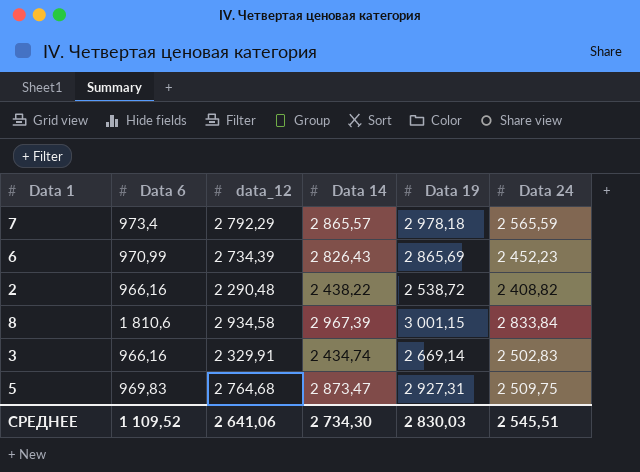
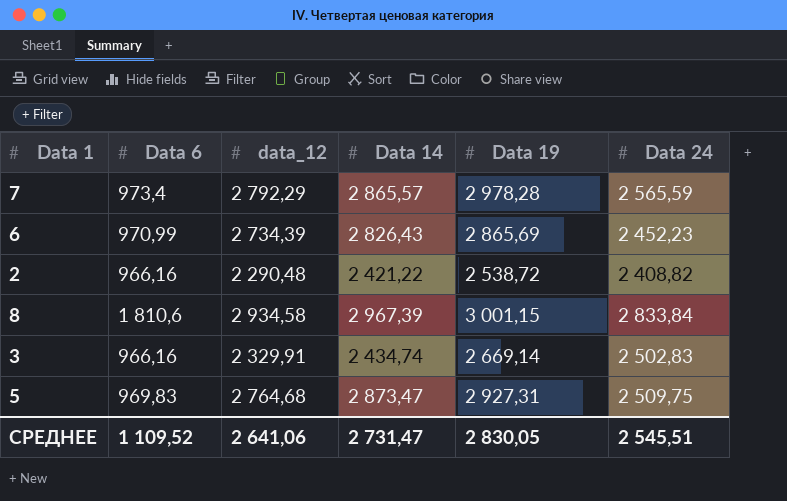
7 | Data 19: 2 978,18 -> 2 978,28
2 | Data 14: 2 438,22 -> 2 421,22
СРЕДНЕЕ | Data 14: 2 734,30 -> 2 731,47
СРЕДНЕЕ | Data 19: 2 830,03 -> 2 830,05

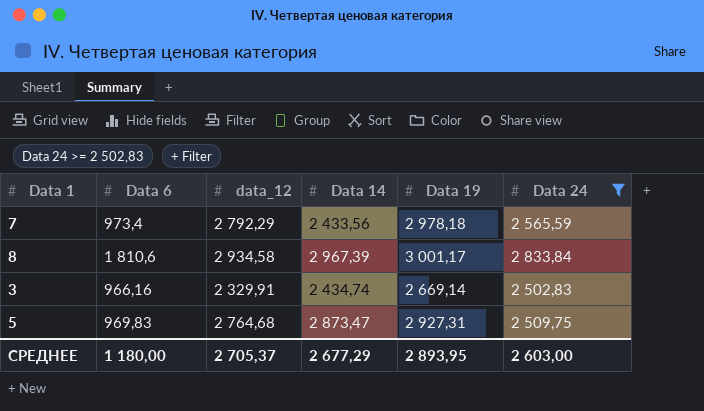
filter: none -> Data 24 >= 2 502,83
7 | Data 14: 2 865,57 -> 2 433,56
7 | Data 19: 2 978,28 -> 2 978,18
8 | Data 19: 3 001,15 -> 3 001,17
СРЕДНЕЕ | Data 6: 1 109,52 -> 1 180,00
СРЕДНЕЕ | data_12: 2 641,06 -> 2 705,37
СРЕДНЕЕ | Data 14: 2 731,47 -> 2 677,29
СРЕДНЕЕ | Data 19: 2 830,05 -> 2 893,95
СРЕДНЕЕ | Data 24: 2 545,51 -> 2 603,00

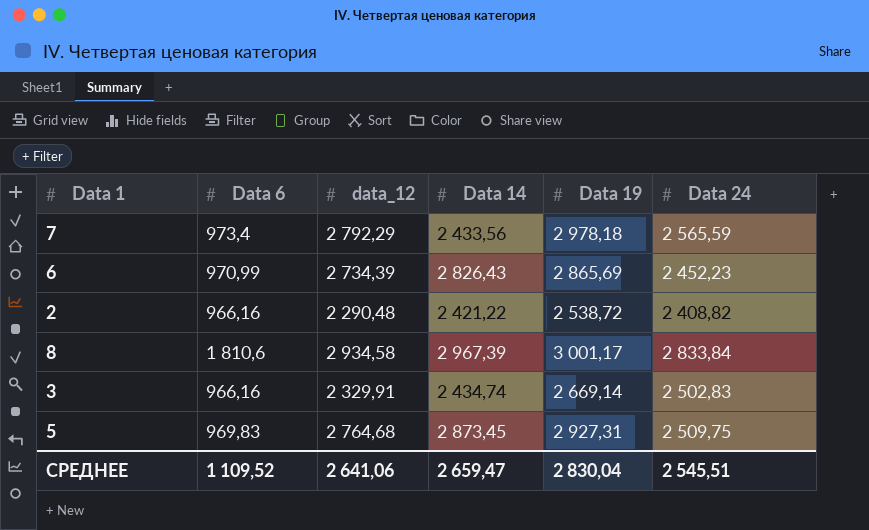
filter: Data 24 >= 2 502,83 -> none
5 | Data 14: 2 873,47 -> 2 873,45
СРЕДНЕЕ | Data 6: 1 180,00 -> 1 109,52
СРЕДНЕЕ | data_12: 2 705,37 -> 2 641,06
СРЕДНЕЕ | Data 14: 2 677,29 -> 2 659,47
СРЕДНЕЕ | Data 19: 2 893,95 -> 2 830,04
СРЕДНЕЕ | Data 24: 2 603,00 -> 2 545,51

